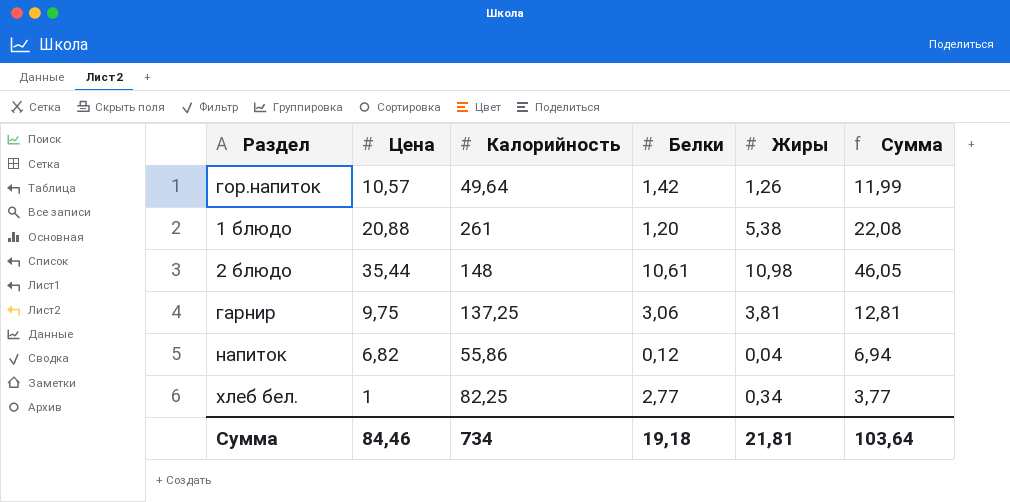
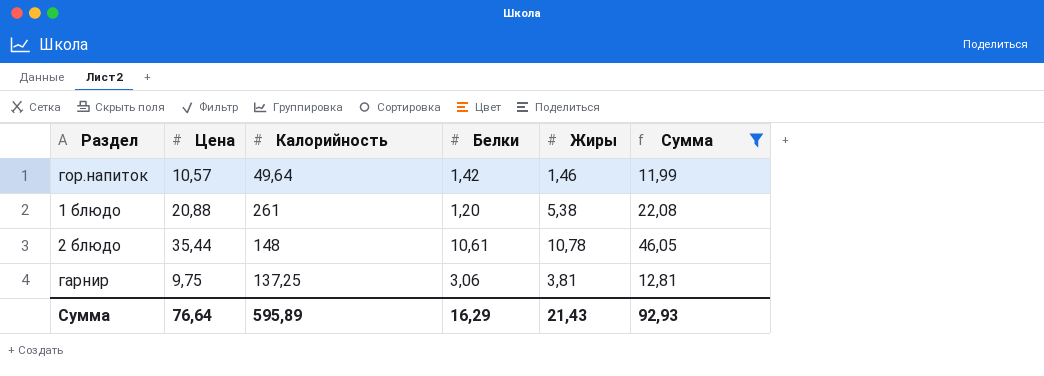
filter: none -> Сумма >= 11,99
гор.напиток | Жиры: 1,26 -> 1,46
2 блюдо | Жиры: 10,98 -> 10,78
Сумма | Цена: 84,46 -> 76,64
Сумма | Калорийность: 734 -> 595,89
Сумма | Белки: 19,18 -> 16,29
Сумма | Жиры: 21,81 -> 21,43
Сумма | Сумма: 103,64 -> 92,93

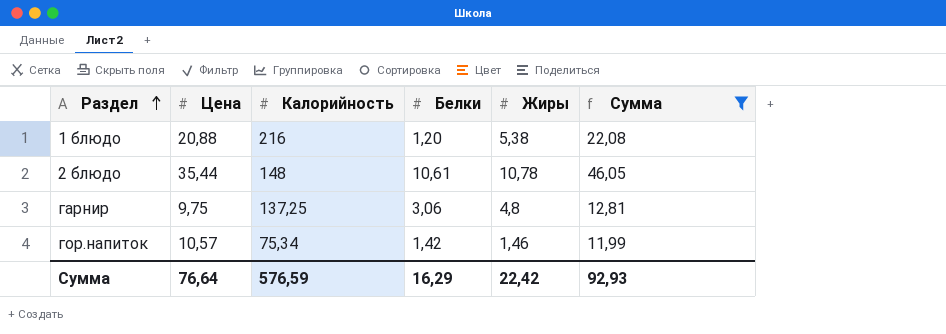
row order: none -> Раздел ascending
1 блюдо | Калорийность: 261 -> 216
гарнир | Жиры: 3,81 -> 4,8
гор.напиток | Калорийность: 49,64 -> 75,34
Сумма | Калорийность: 595,89 -> 576,59
Сумма | Жиры: 21,43 -> 22,42

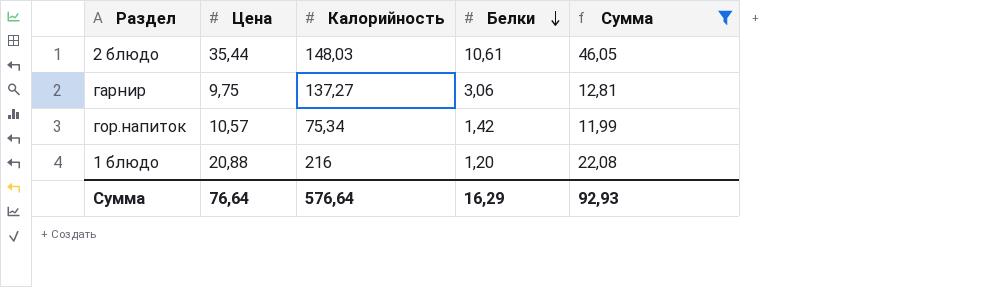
row order: Раздел ascending -> Белки descending
column Жиры | position: 5 -> none
2 блюдо | Калорийность: 148 -> 148,03
гарнир | Калорийность: 137,25 -> 137,27
Сумма | Калорийность: 576,59 -> 576,64

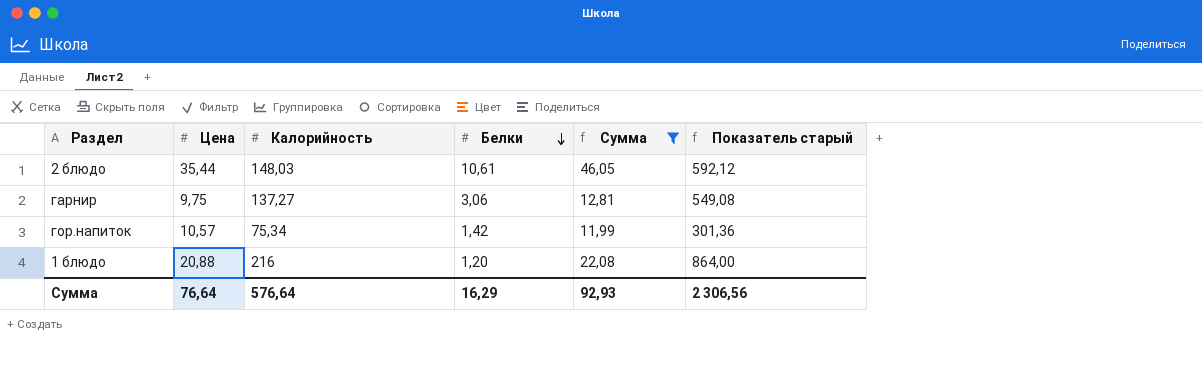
column Показатель старый | formula: none -> [Калорийность] * 4

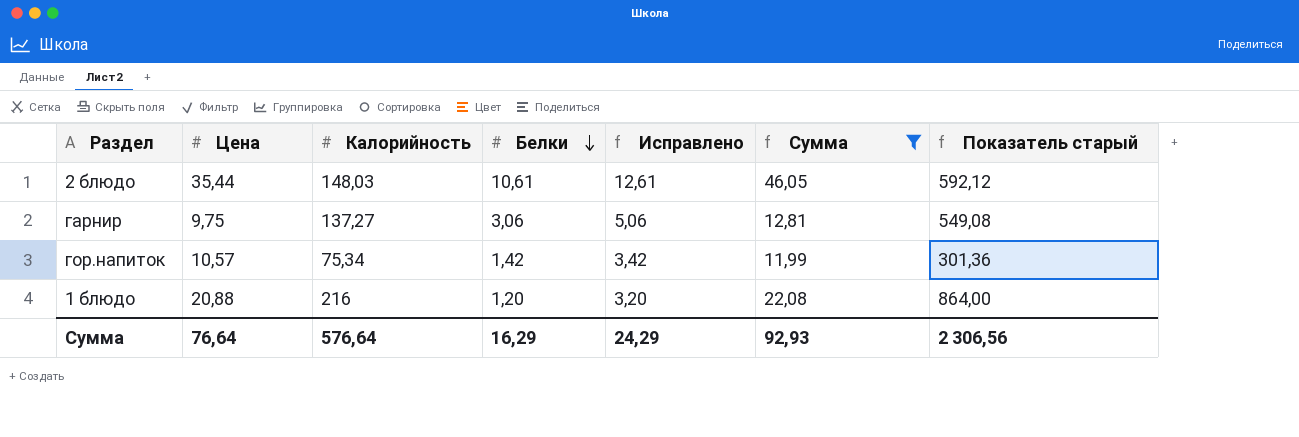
column Исправлено | formula: none -> [Белки] + 2

